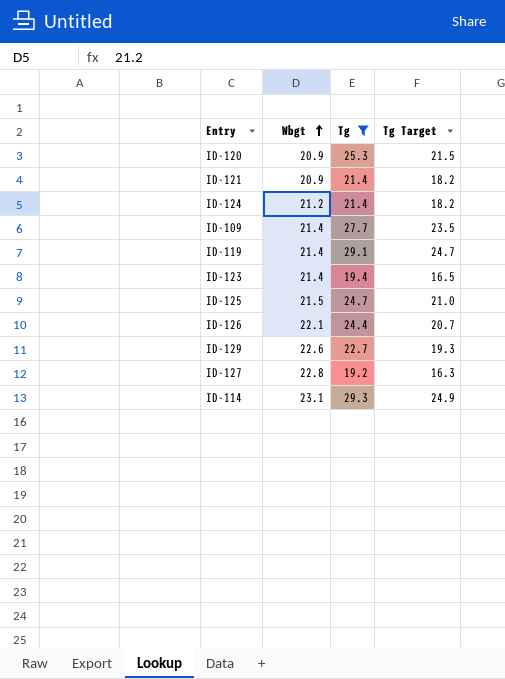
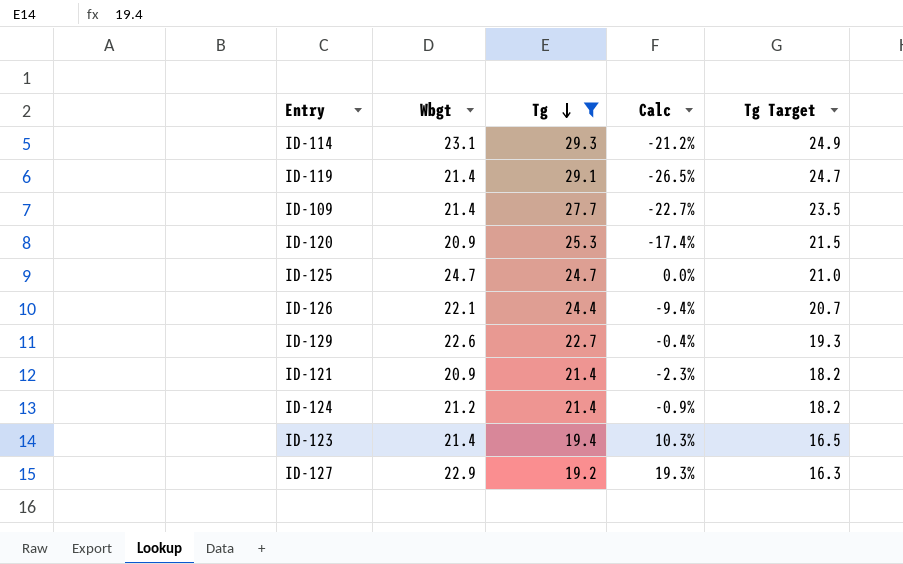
row order: Wbgt ascending -> Tg descending
column Calc | formula: none -> ([Wbgt] - [Tg]) / [Tg]
ID-125 | Wbgt: 21.5 -> 24.7
ID-127 | Wbgt: 22.8 -> 22.9

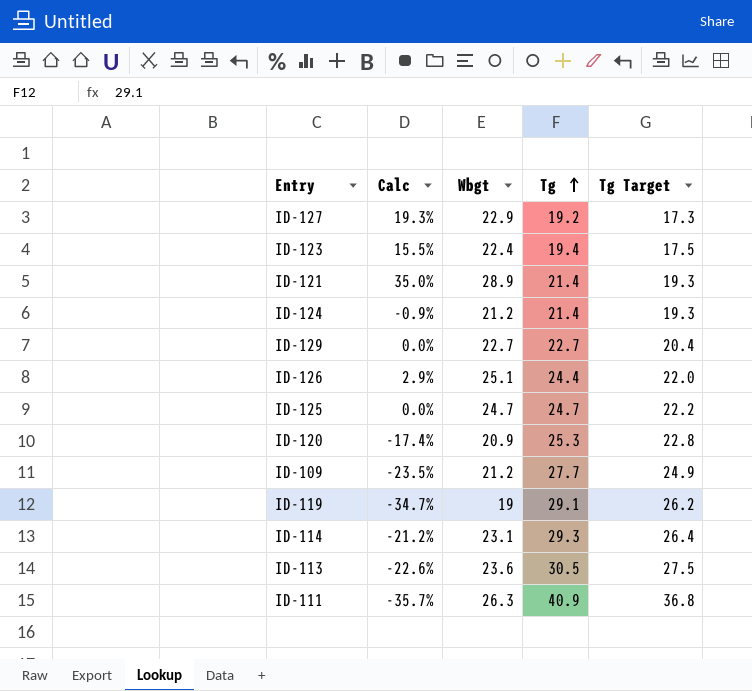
filter: Tg <= 29.3 -> none
row order: Tg descending -> Tg ascending
column Calc | position: 4 -> 2
column Tg Target | formula: [Tg] * 0.85 -> [Tg] * 0.9
ID-123 | Calc: 10.3% -> 15.5%
ID-123 | Wbgt: 21.4 -> 22.4
ID-121 | Calc: -2.3% -> 35.0%
ID-121 | Wbgt: 20.9 -> 28.9
ID-129 | Calc: -0.4% -> 0.0%
ID-129 | Wbgt: 22.6 -> 22.7
ID-126 | Calc: -9.4% -> 2.9%
ID-126 | Wbgt: 22.1 -> 25.1
ID-109 | Calc: -22.7% -> -23.5%
ID-109 | Wbgt: 21.4 -> 21.2
ID-119 | Calc: -26.5% -> -34.7%
ID-119 | Wbgt: 21.4 -> 19

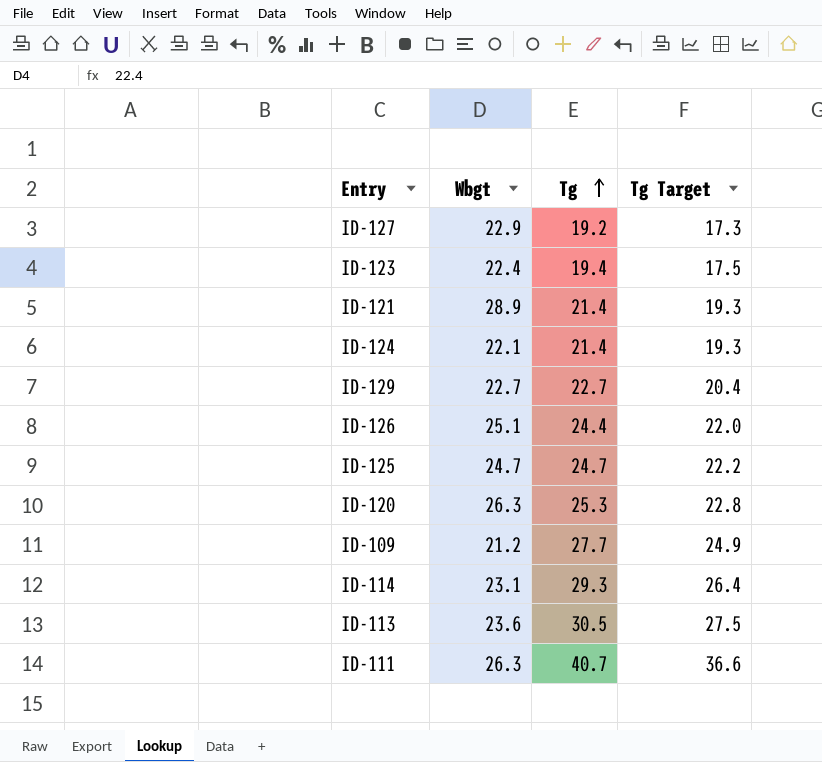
column Calc | formula: ([Wbgt] - [Tg]) / [Tg] -> none
row ID-119: -34.7% | 19 | 29.1 | 26.2 -> none
ID-124 | Wbgt: 21.2 -> 22.1
ID-120 | Wbgt: 20.9 -> 26.3
ID-111 | Tg: 40.9 -> 40.7
ID-111 | Tg Target: 36.8 -> 36.6

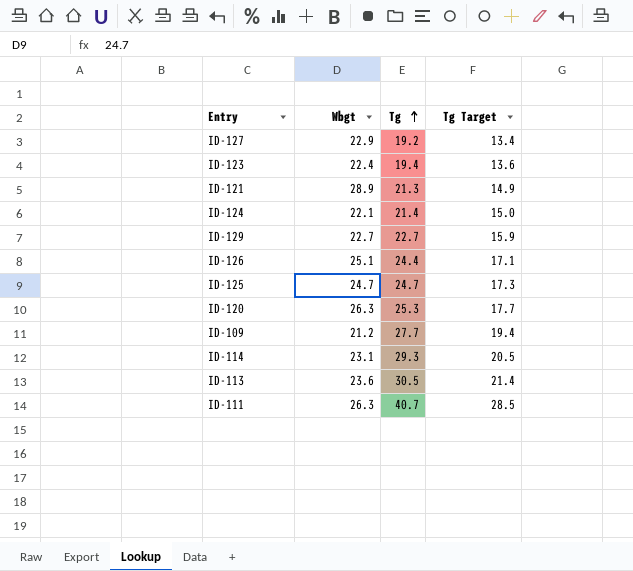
column Tg Target | formula: [Tg] * 0.9 -> [Tg] * 0.7
ID-121 | Tg: 21.4 -> 21.3

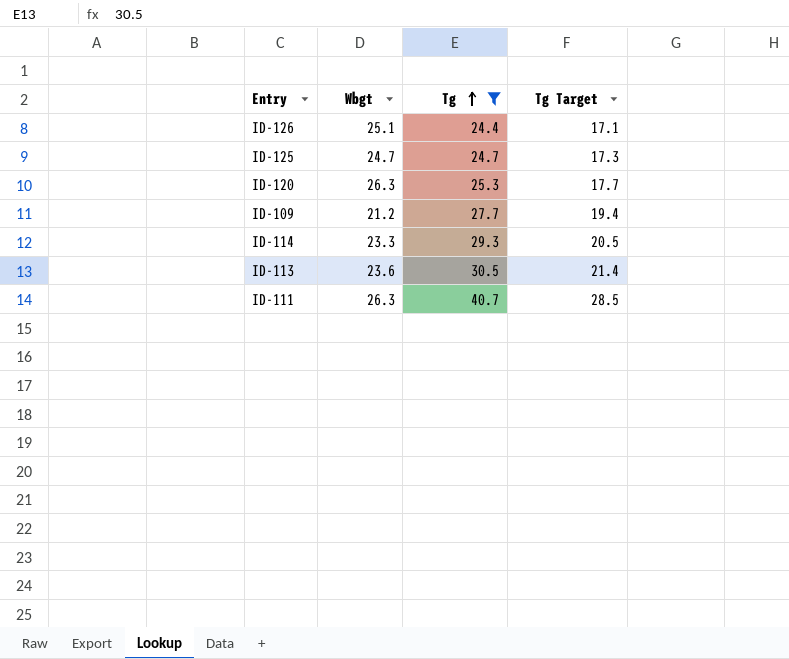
filter: none -> Tg >= 24.4
ID-114 | Wbgt: 23.1 -> 23.3

